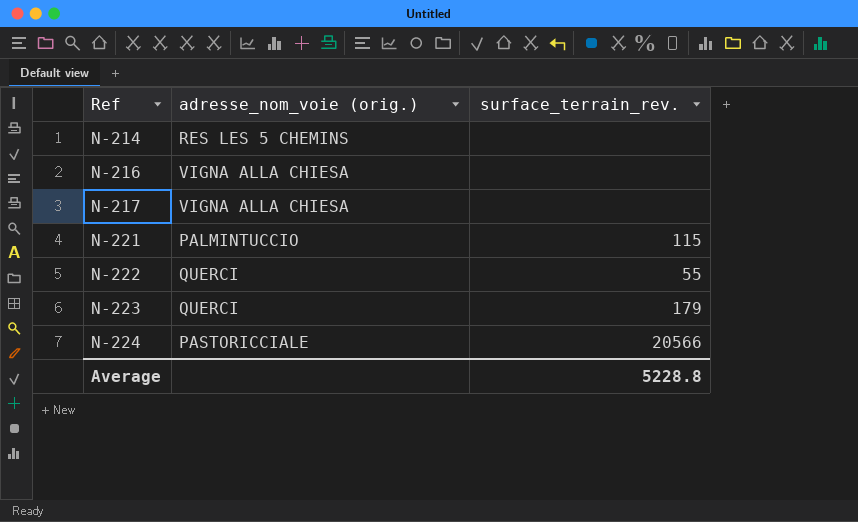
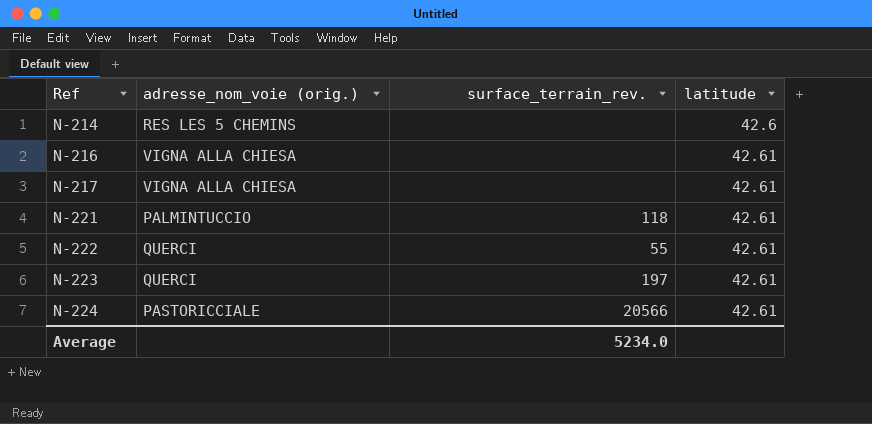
column latitude | position: none -> 4
N-221 | surface_terrain_rev.: 115 -> 118
N-223 | surface_terrain_rev.: 179 -> 197
Average | surface_terrain_rev.: 5228.8 -> 5234.0

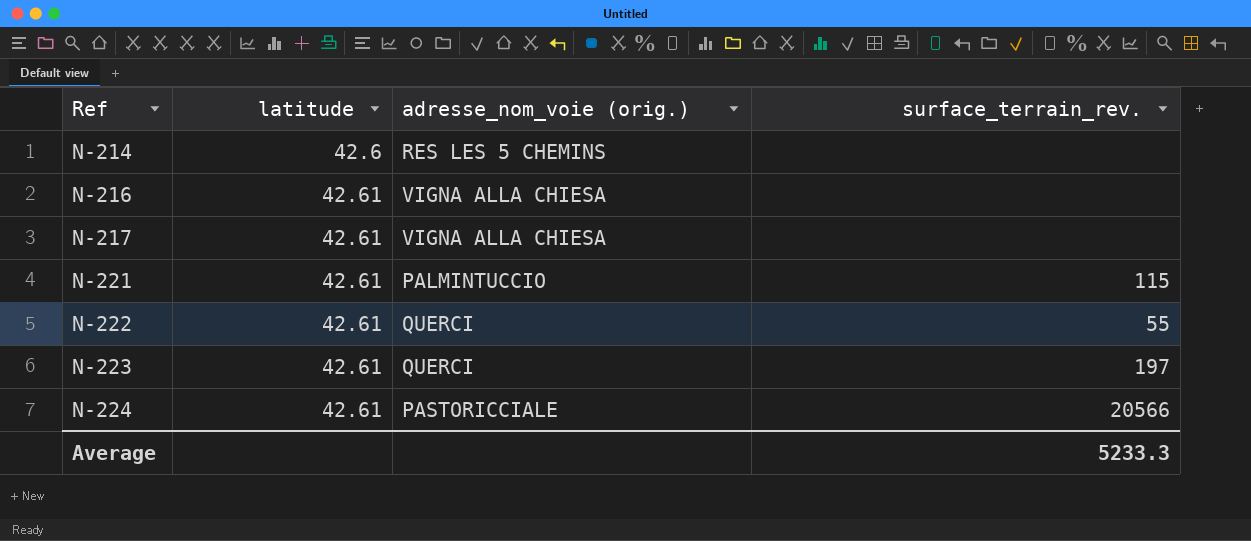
column latitude | position: 4 -> 2
N-221 | surface_terrain_rev.: 118 -> 115
Average | surface_terrain_rev.: 5234.0 -> 5233.3

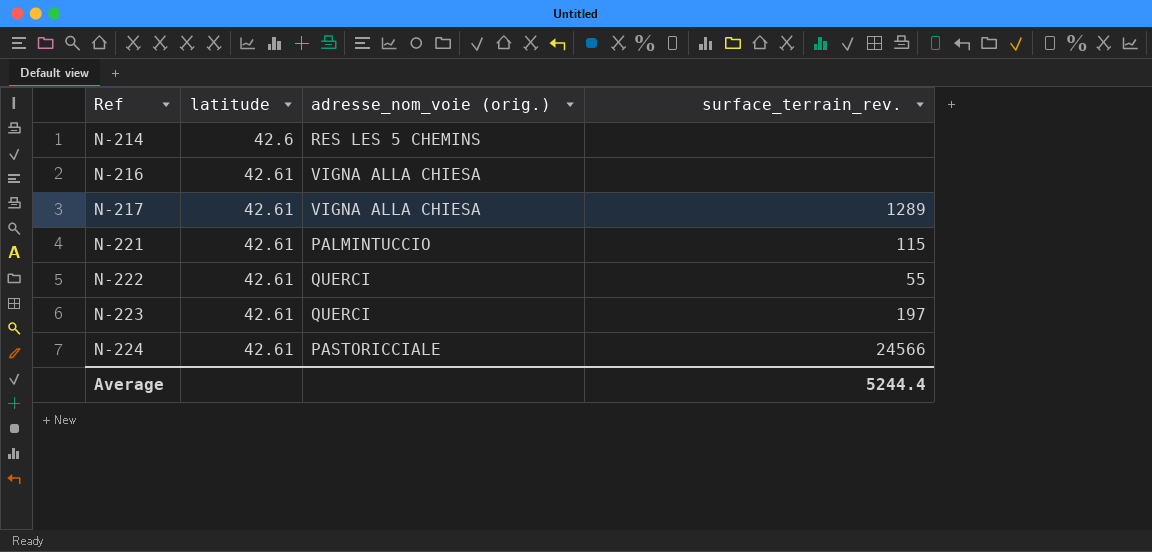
N-217 | surface_terrain_rev.: none -> 1289
N-224 | surface_terrain_rev.: 20566 -> 24566
Average | surface_terrain_rev.: 5233.3 -> 5244.4

